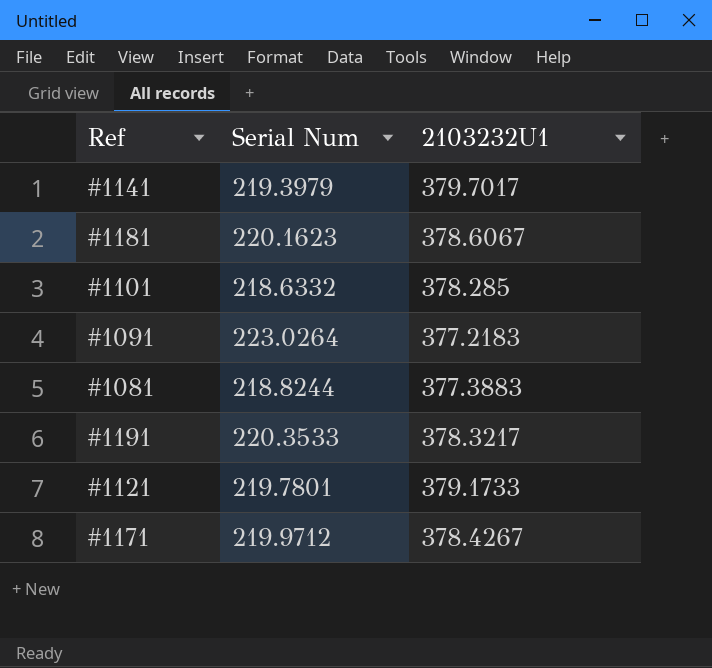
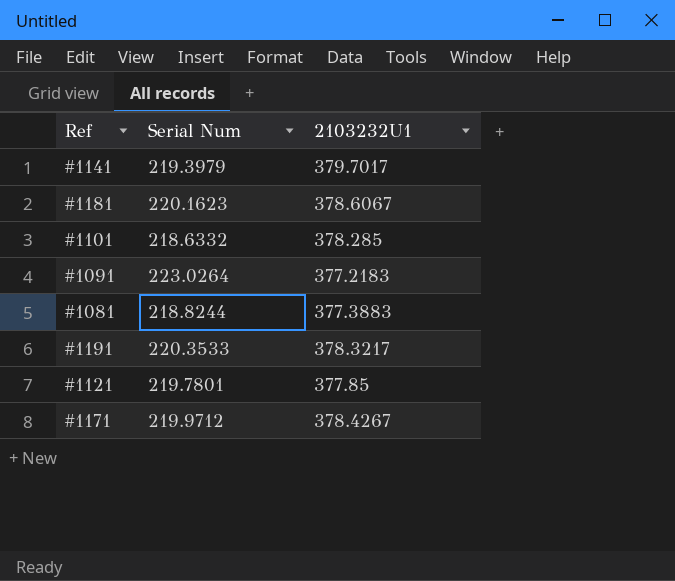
#1121 | 2103232U1: 379.1733 -> 377.85

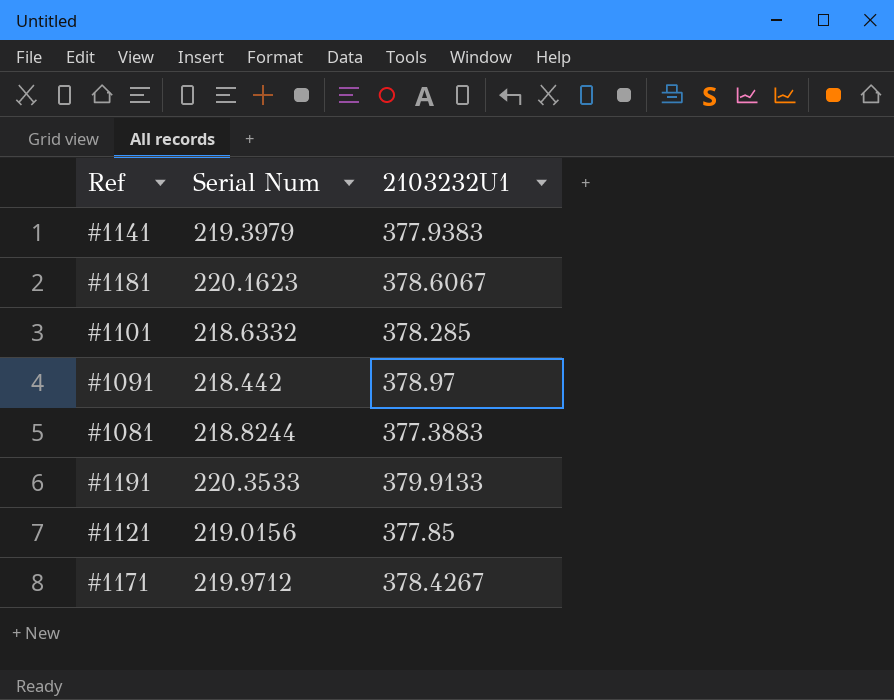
#1141 | 2103232U1: 379.7017 -> 377.9383
#1091 | Serial Num: 223.0264 -> 218.442
#1091 | 2103232U1: 377.2183 -> 378.97
#1191 | 2103232U1: 378.3217 -> 379.9133
#1121 | Serial Num: 219.7801 -> 219.0156

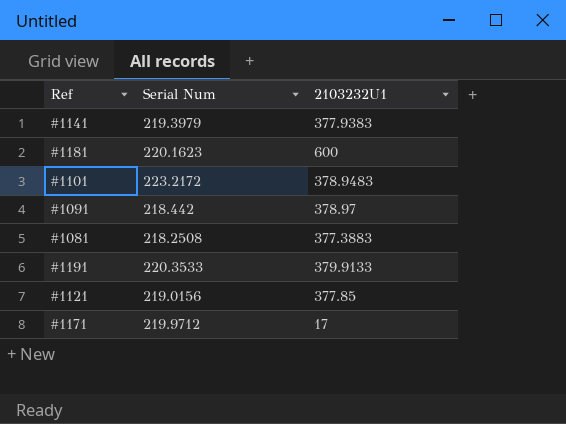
#1181 | 2103232U1: 378.6067 -> 600
#1101 | Serial Num: 218.6332 -> 223.2172
#1101 | 2103232U1: 378.285 -> 378.9483
#1081 | Serial Num: 218.8244 -> 218.2508
#1171 | 2103232U1: 378.4267 -> 17

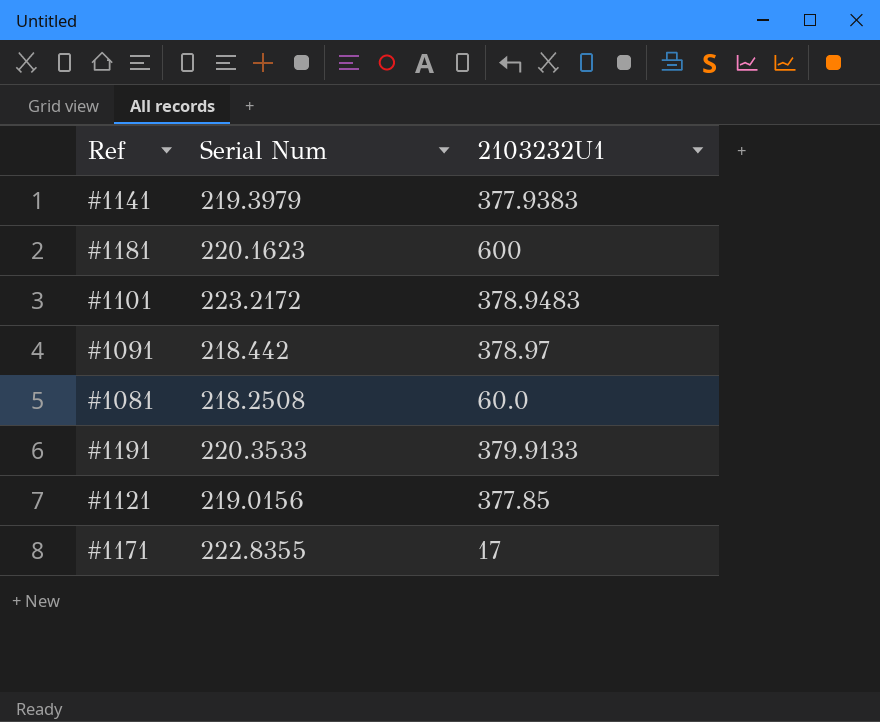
#1081 | 2103232U1: 377.3883 -> 60.0
#1171 | Serial Num: 219.9712 -> 222.8355

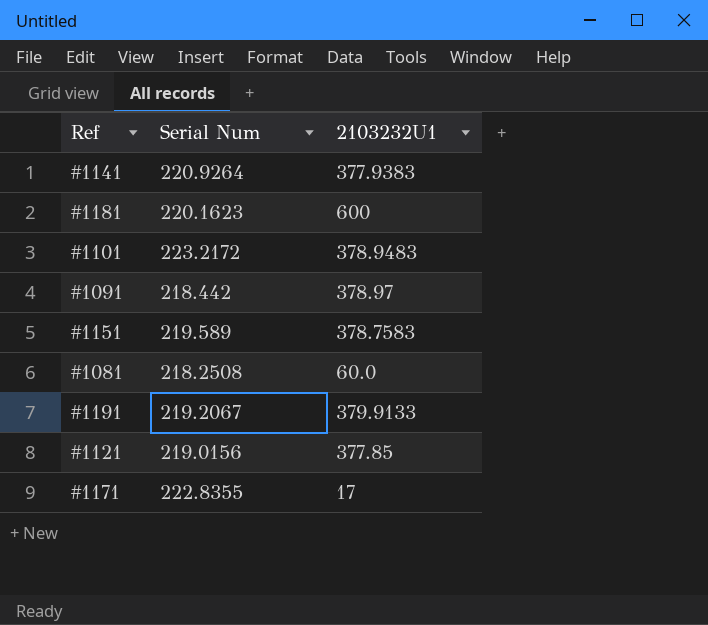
#1141 | Serial Num: 219.3979 -> 220.9264
row #1151: none -> 219.589 | 378.7583
#1191 | Serial Num: 220.3533 -> 219.2067

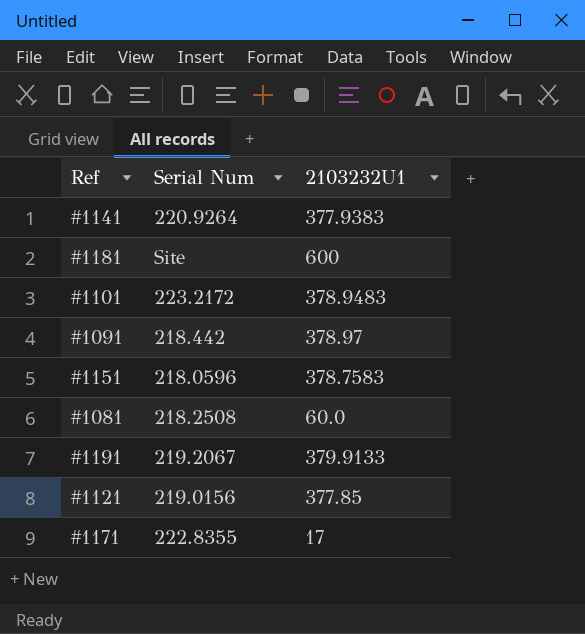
#1181 | Serial Num: 220.1623 -> Site
#1151 | Serial Num: 219.589 -> 218.0596

